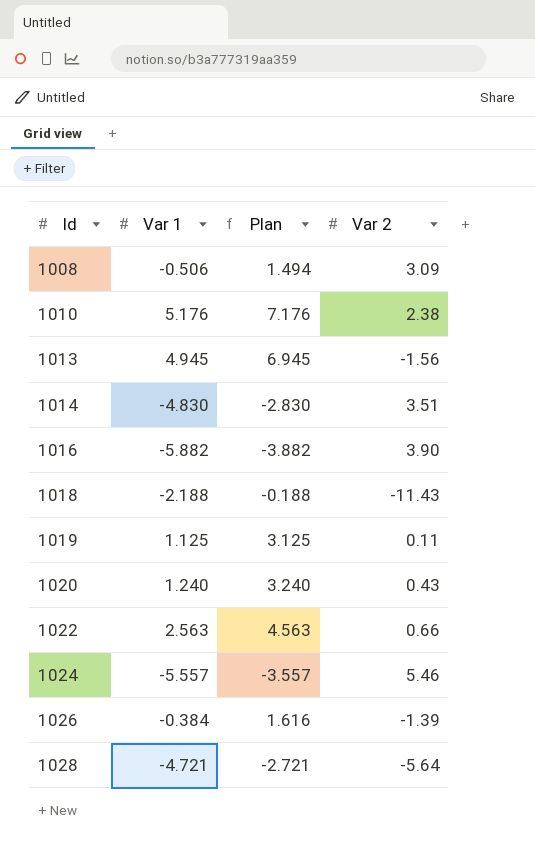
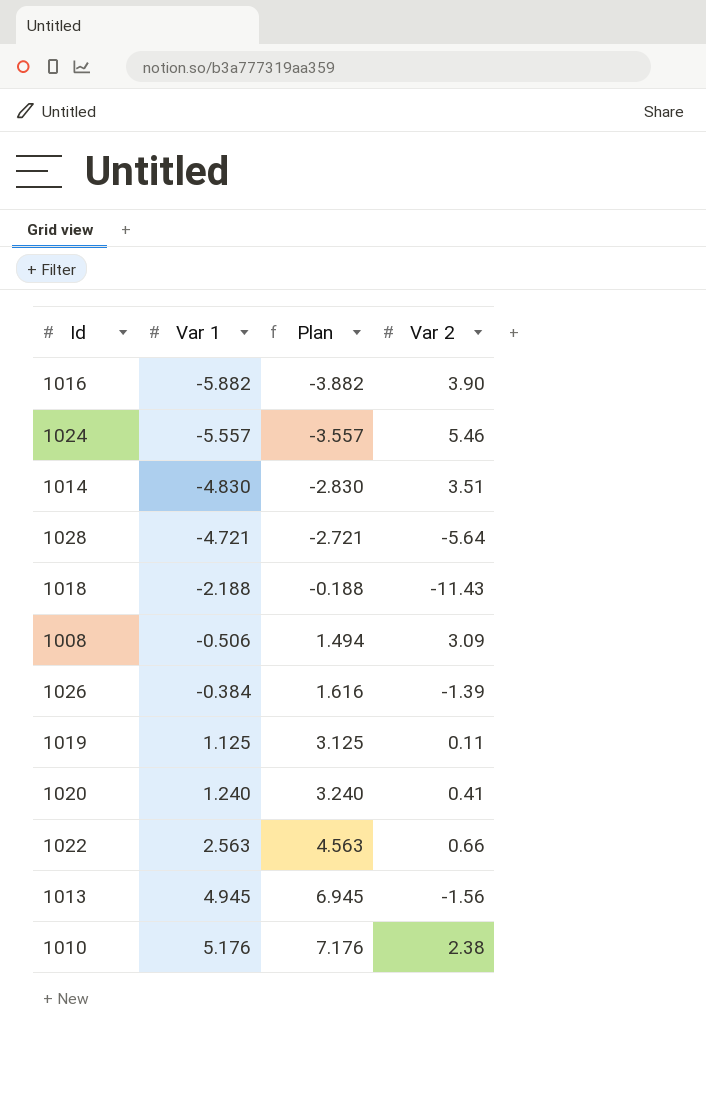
row order: Id ascending -> Var 1 ascending
1020 | Var 2: 0.43 -> 0.41

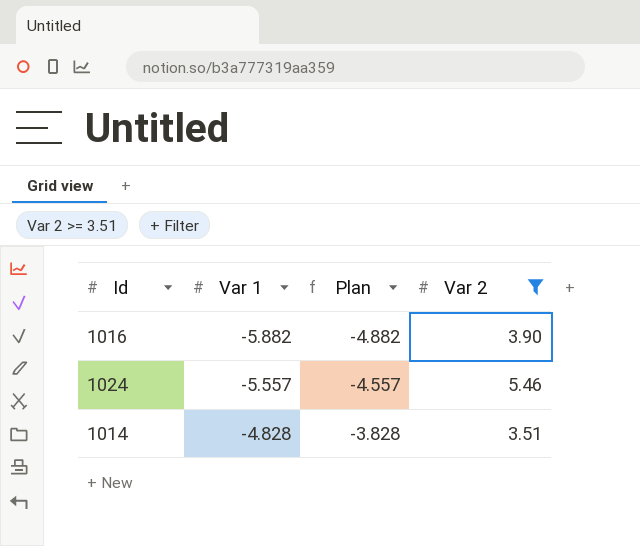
filter: none -> Var 2 >= 3.51
column Plan | formula: [Var 1] + 2 -> [Var 1] + 1
1014 | Var 1: -4.830 -> -4.828

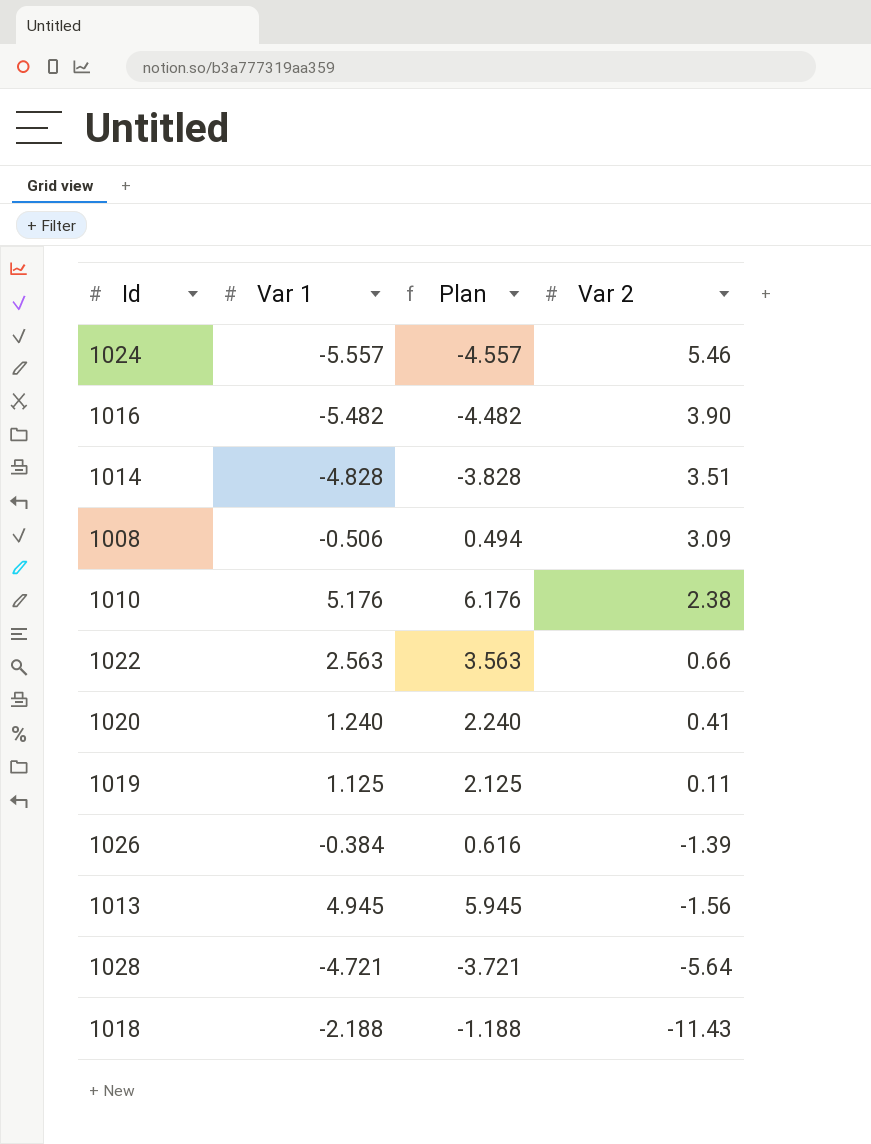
filter: Var 2 >= 3.51 -> none
row order: Var 1 ascending -> Var 2 descending
1016 | Var 1: -5.882 -> -5.482
1016 | Plan: -4.882 -> -4.482

